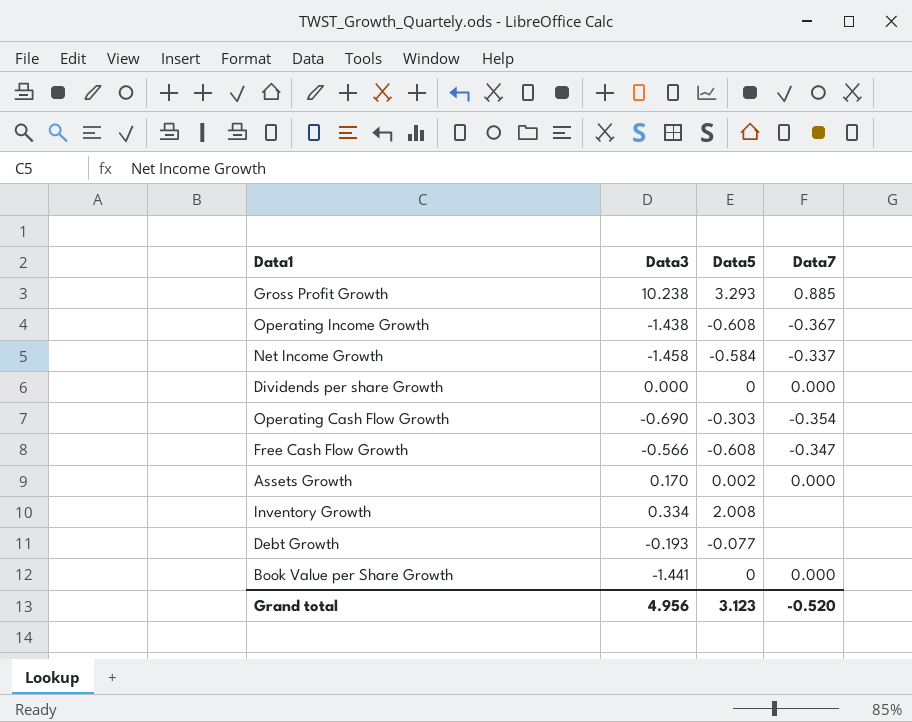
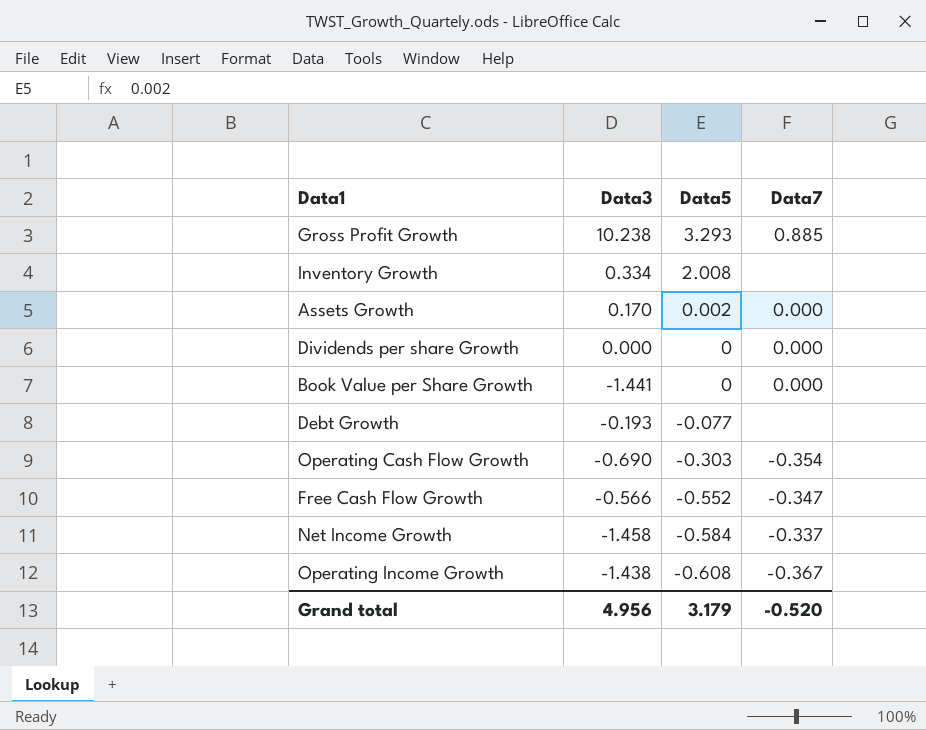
row order: none -> Data5 descending
Free Cash Flow Growth | Data5: -0.608 -> -0.552
Grand total | Data5: 3.123 -> 3.179

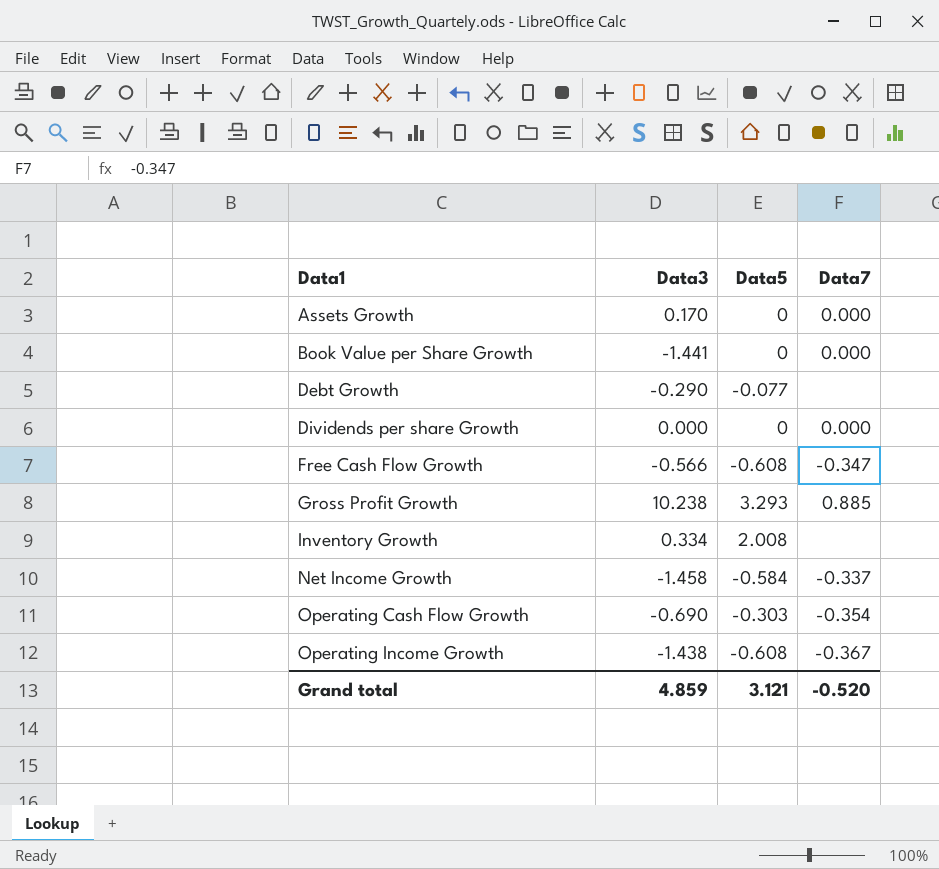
row order: Data5 descending -> Data1 ascending
Assets Growth | Data5: 0.002 -> 0
Debt Growth | Data3: -0.193 -> -0.290
Free Cash Flow Growth | Data5: -0.552 -> -0.608
Grand total | Data3: 4.956 -> 4.859
Grand total | Data5: 3.179 -> 3.121

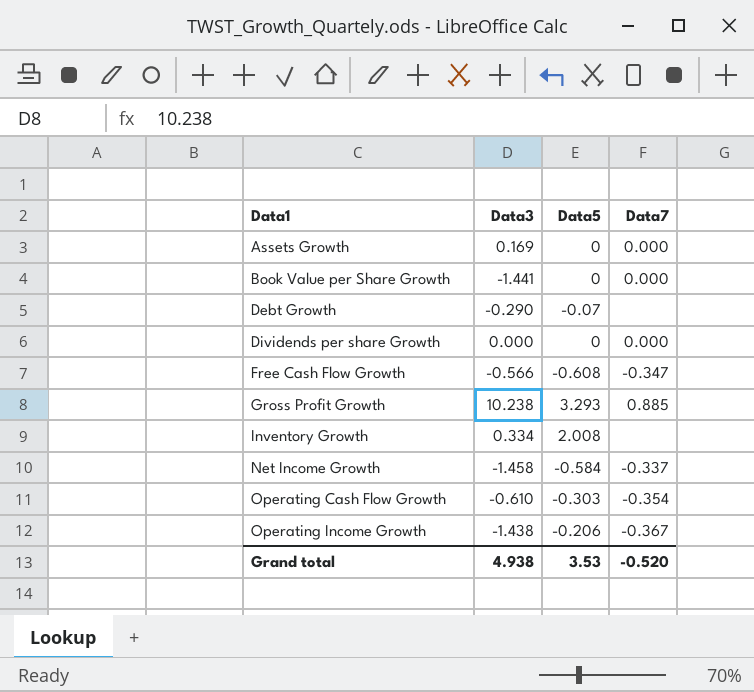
Assets Growth | Data3: 0.170 -> 0.169
Debt Growth | Data5: -0.077 -> -0.07
Operating Cash Flow Growth | Data3: -0.690 -> -0.610
Operating Income Growth | Data5: -0.608 -> -0.206
Grand total | Data3: 4.859 -> 4.938
Grand total | Data5: 3.121 -> 3.53

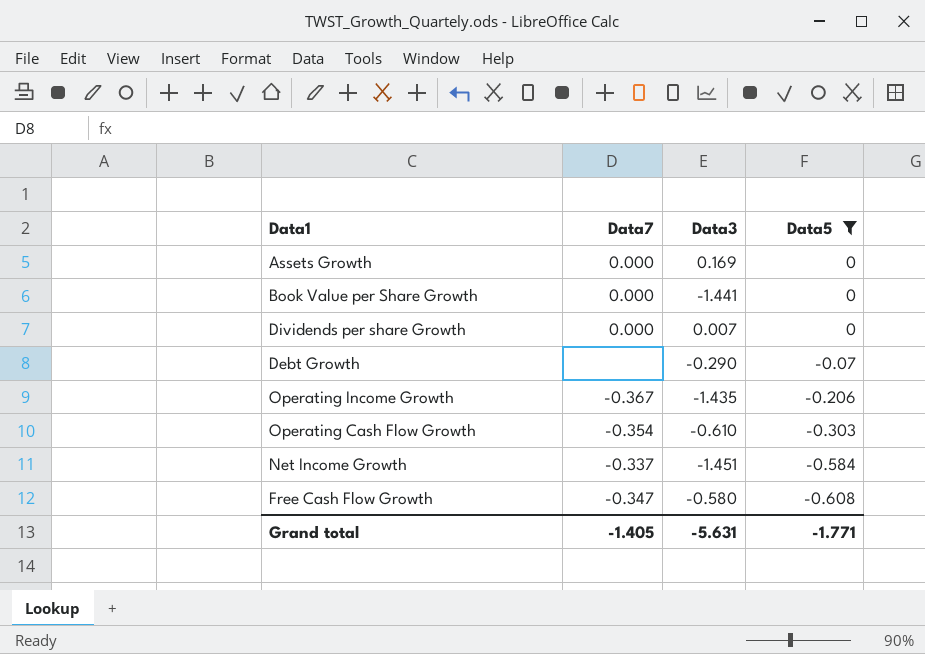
filter: none -> Data5 <= 0
row order: Data1 ascending -> Data5 descending
column Data7 | position: 4 -> 2
Dividends per share Growth | Data3: 0.000 -> 0.007
Operating Income Growth | Data3: -1.438 -> -1.435
Net Income Growth | Data3: -1.458 -> -1.451
Free Cash Flow Growth | Data3: -0.566 -> -0.580
Grand total | Data7: -0.520 -> -1.405
Grand total | Data3: 4.938 -> -5.631
Grand total | Data5: 3.53 -> -1.771

